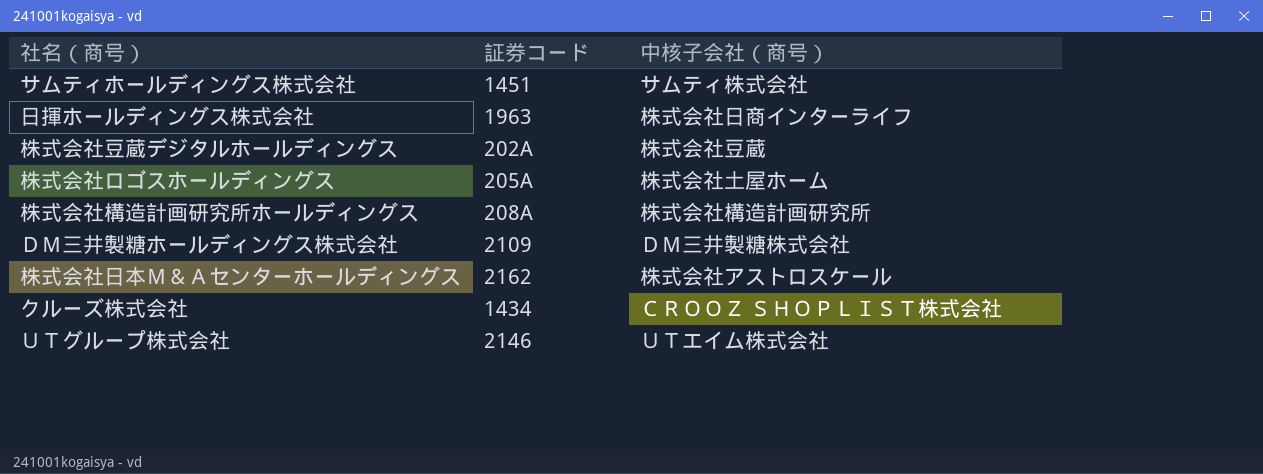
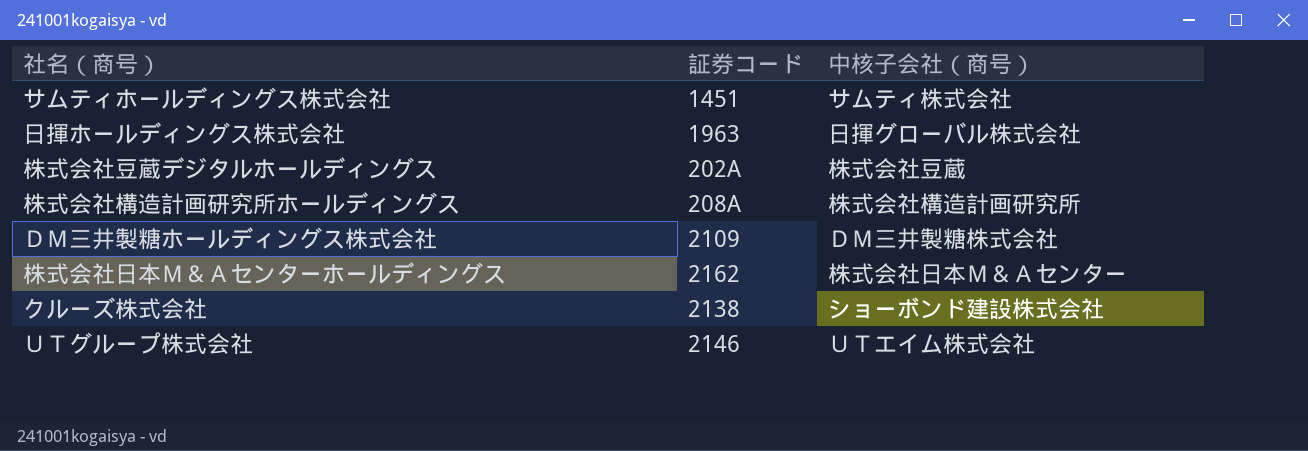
row 株式会社ロゴスホールディングス: 205A | 株式会社土屋ホーム -> none
日揮ホールディングス株式会社 | 中核子会社（商号）: 株式会社日商インターライフ -> 日揮グローバル株式会社
株式会社日本Ｍ＆Ａセンターホールディングス | 中核子会社（商号）: 株式会社アストロスケール -> 株式会社日本Ｍ＆Ａセンター
クルーズ株式会社 | 証券コード: 1434 -> 2138
クルーズ株式会社 | 中核子会社（商号）: ＣＲＯＯＺ ＳＨＯＰＬＩＳＴ株式会社 -> ショーボンド建設株式会社

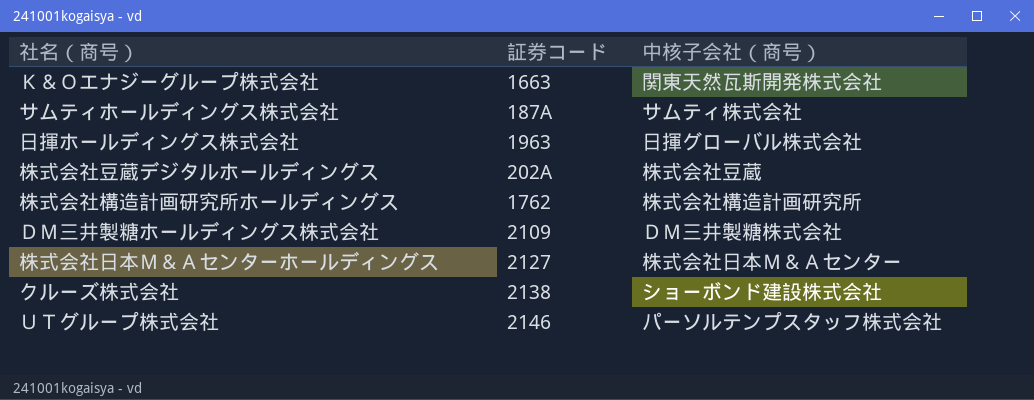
row Ｋ＆Ｏエナジーグループ株式会社: none -> 1663 | 関東天然瓦斯開発株式会社
サムティホールディングス株式会社 | 証券コード: 1451 -> 187A
株式会社構造計画研究所ホールディングス | 証券コード: 208A -> 1762
株式会社日本Ｍ＆Ａセンターホールディングス | 証券コード: 2162 -> 2127
ＵＴグループ株式会社 | 中核子会社（商号）: ＵＴエイム株式会社 -> パーソルテンプスタッフ株式会社

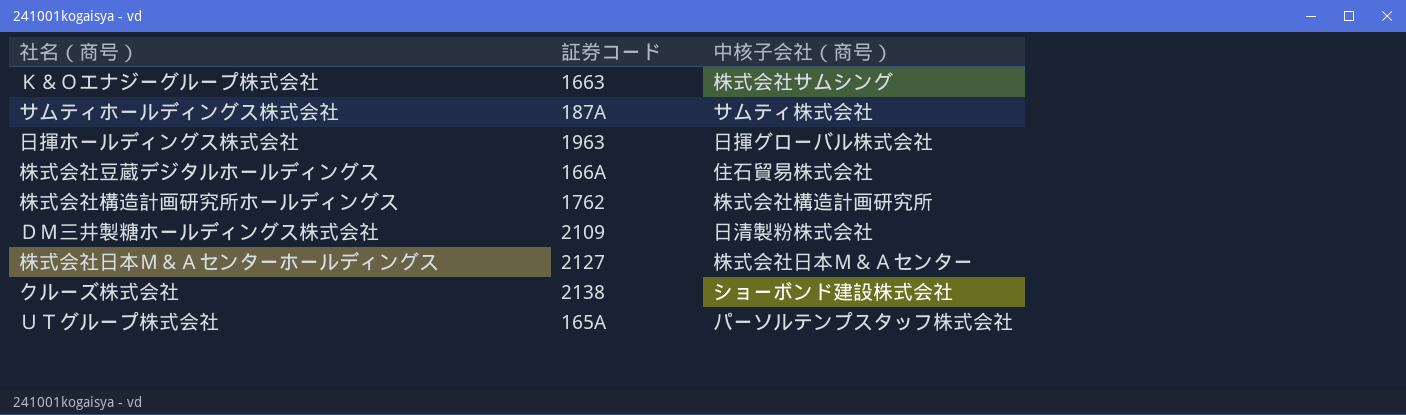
Ｋ＆Ｏエナジーグループ株式会社 | 中核子会社（商号）: 関東天然瓦斯開発株式会社 -> 株式会社サムシング
株式会社豆蔵デジタルホールディングス | 証券コード: 202A -> 166A
株式会社豆蔵デジタルホールディングス | 中核子会社（商号）: 株式会社豆蔵 -> 住石貿易株式会社
ＤＭ三井製糖ホールディングス株式会社 | 中核子会社（商号）: ＤＭ三井製糖株式会社 -> 日清製粉株式会社
ＵＴグループ株式会社 | 証券コード: 2146 -> 165A

